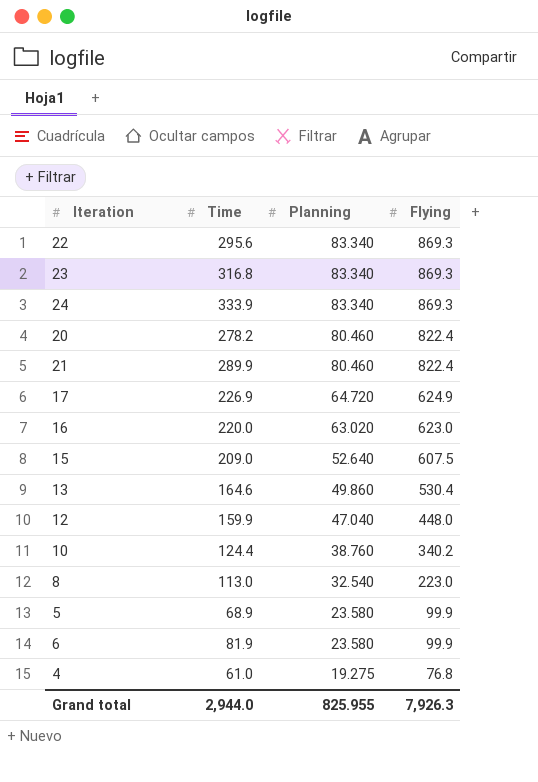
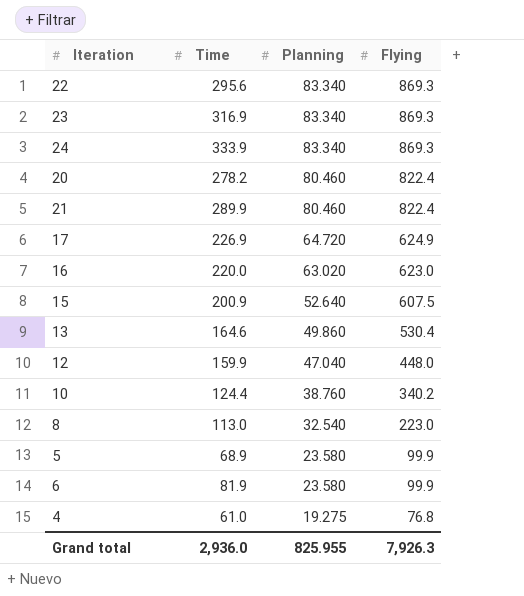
23 | Time: 316.8 -> 316.9
15 | Time: 209.0 -> 200.9
Grand total | Time: 2,944.0 -> 2,936.0

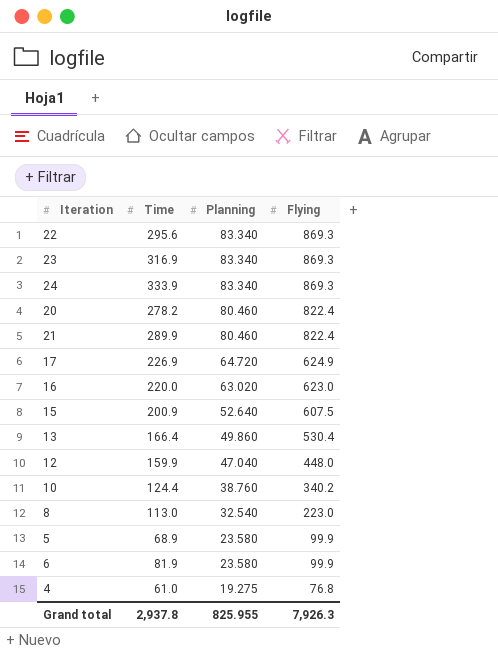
13 | Time: 164.6 -> 166.4
Grand total | Time: 2,936.0 -> 2,937.8

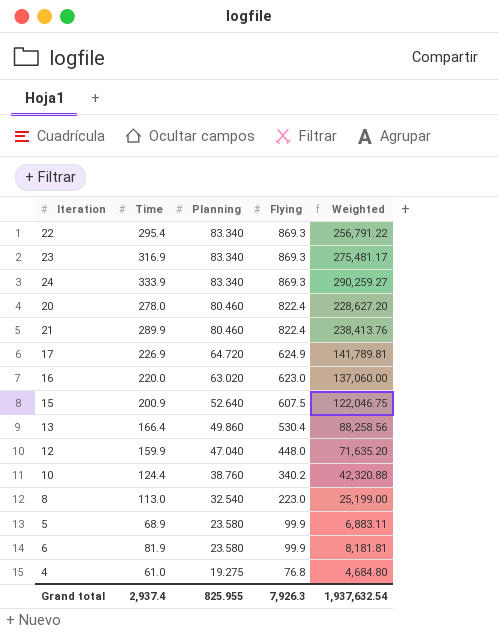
column Weighted | formula: none -> [Time] * [Flying]
22 | Time: 295.6 -> 295.4
20 | Time: 278.2 -> 278.0
Grand total | Time: 2,937.8 -> 2,937.4

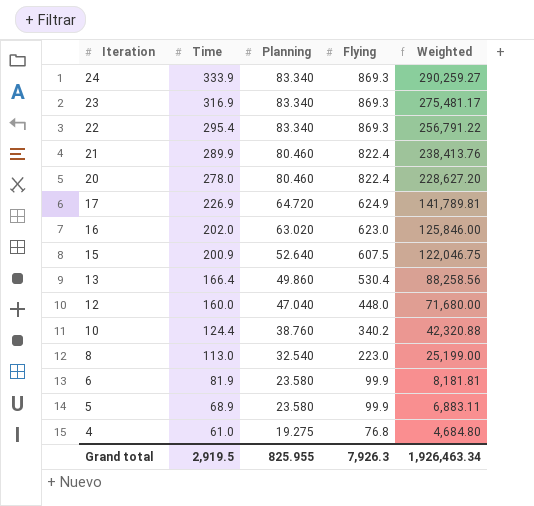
row order: Planning descending -> Iteration descending
16 | Time: 220.0 -> 202.0
16 | Weighted: 137,060.00 -> 125,846.00
12 | Time: 159.9 -> 160.0
12 | Weighted: 71,635.20 -> 71,680.00
Grand total | Time: 2,937.4 -> 2,919.5
Grand total | Weighted: 1,937,632.54 -> 1,926,463.34

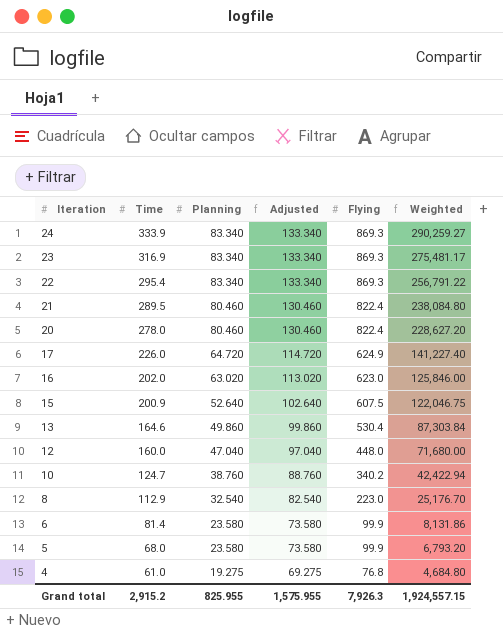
column Adjusted | formula: none -> [Planning] + 50
21 | Time: 289.9 -> 289.5
21 | Weighted: 238,413.76 -> 238,084.80
17 | Time: 226.9 -> 226.0
17 | Weighted: 141,789.81 -> 141,227.40
13 | Time: 166.4 -> 164.6
13 | Weighted: 88,258.56 -> 87,303.84
10 | Time: 124.4 -> 124.7
10 | Weighted: 42,320.88 -> 42,422.94
8 | Time: 113.0 -> 112.9
8 | Weighted: 25,199.00 -> 25,176.70
6 | Time: 81.9 -> 81.4
6 | Weighted: 8,181.81 -> 8,131.86
5 | Time: 68.9 -> 68.0
5 | Weighted: 6,883.11 -> 6,793.20
Grand total | Time: 2,919.5 -> 2,915.2
Grand total | Weighted: 1,926,463.34 -> 1,924,557.15

